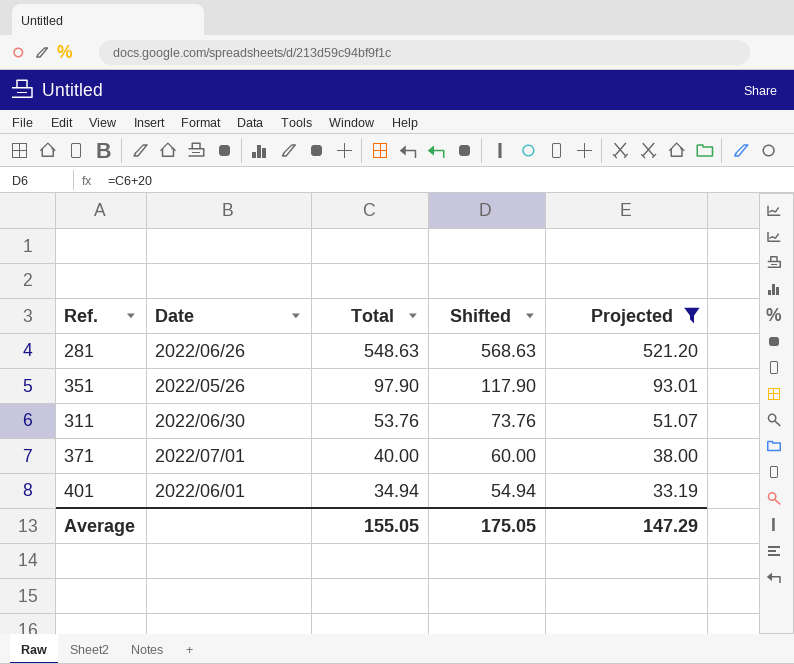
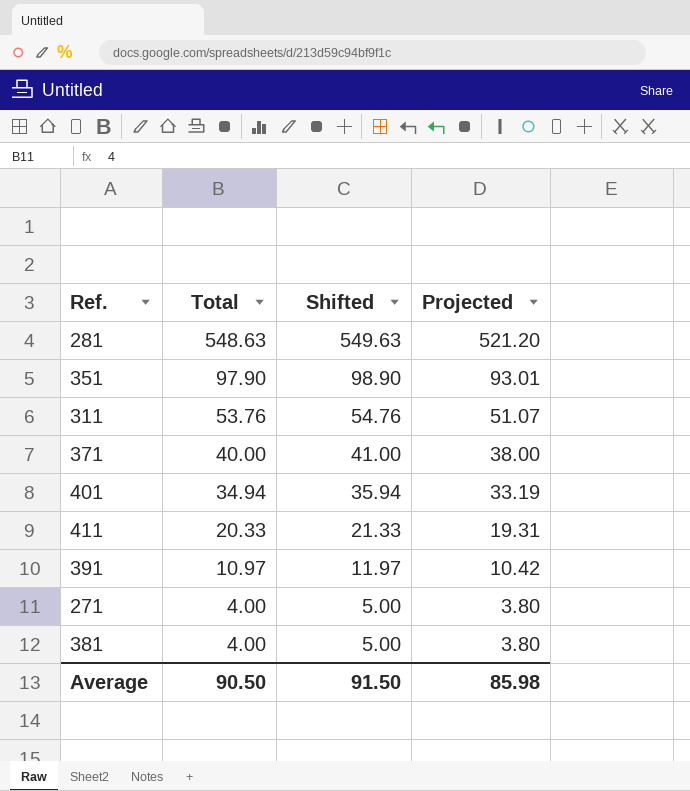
filter: Projected >= 33.19 -> none
column Date | position: 2 -> none
column Shifted | formula: [Total] + 20 -> [Total] + 1
Average | Total: 155.05 -> 90.50
Average | Shifted: 175.05 -> 91.50
Average | Projected: 147.29 -> 85.98

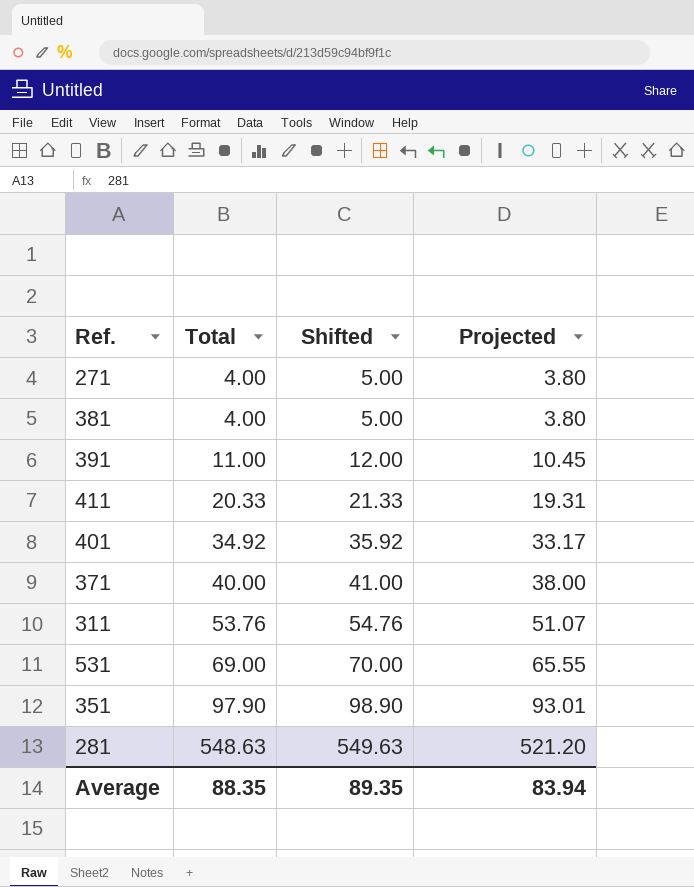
row order: Total descending -> Total ascending
391 | Total: 10.97 -> 11.00
391 | Shifted: 11.97 -> 12.00
391 | Projected: 10.42 -> 10.45
401 | Total: 34.94 -> 34.92
401 | Shifted: 35.94 -> 35.92
401 | Projected: 33.19 -> 33.17
row 531: none -> 69.00 | 70.00 | 65.55
Average | Total: 90.50 -> 88.35
Average | Shifted: 91.50 -> 89.35
Average | Projected: 85.98 -> 83.94

